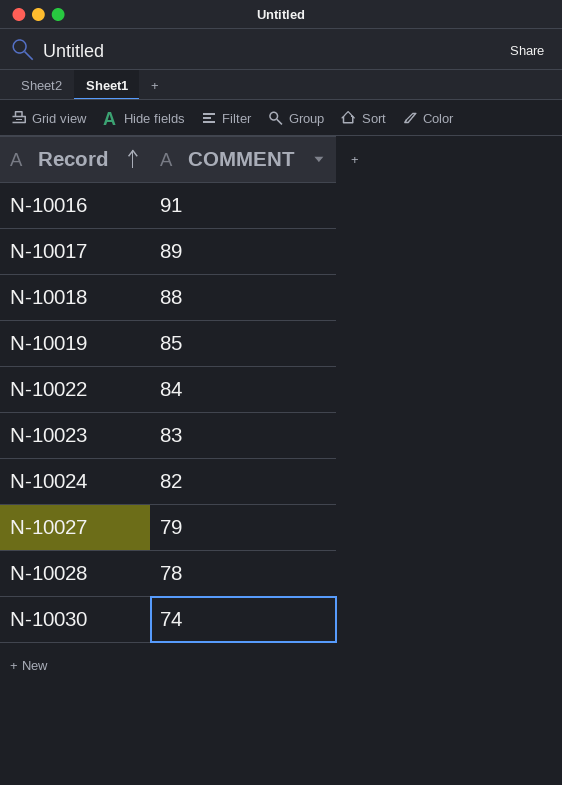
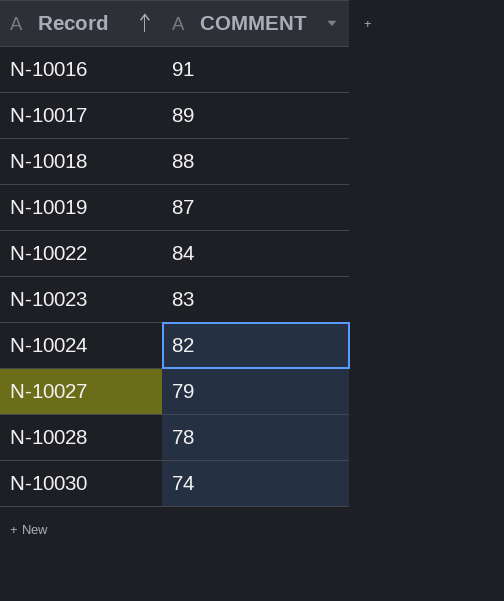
N-10019 | COMMENT: 85 -> 87

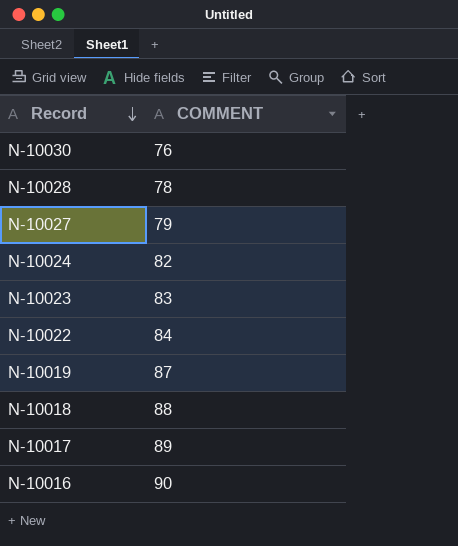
row order: Record ascending -> Record descending
N-10030 | COMMENT: 74 -> 76
N-10016 | COMMENT: 91 -> 90

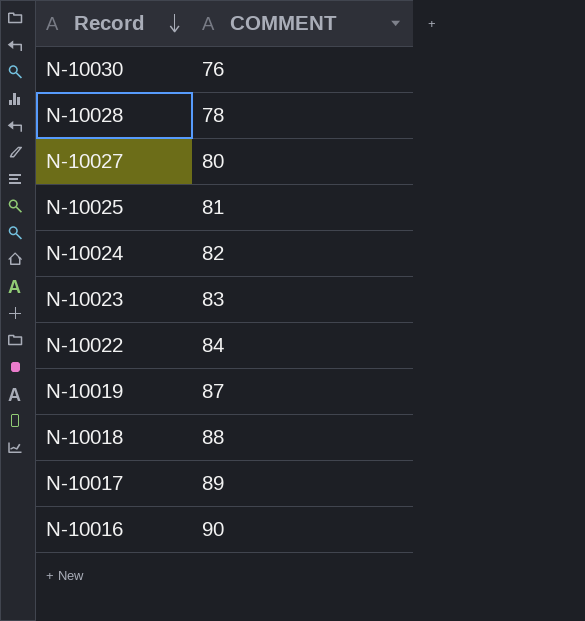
N-10027 | COMMENT: 79 -> 80
row N-10025: none -> 81

